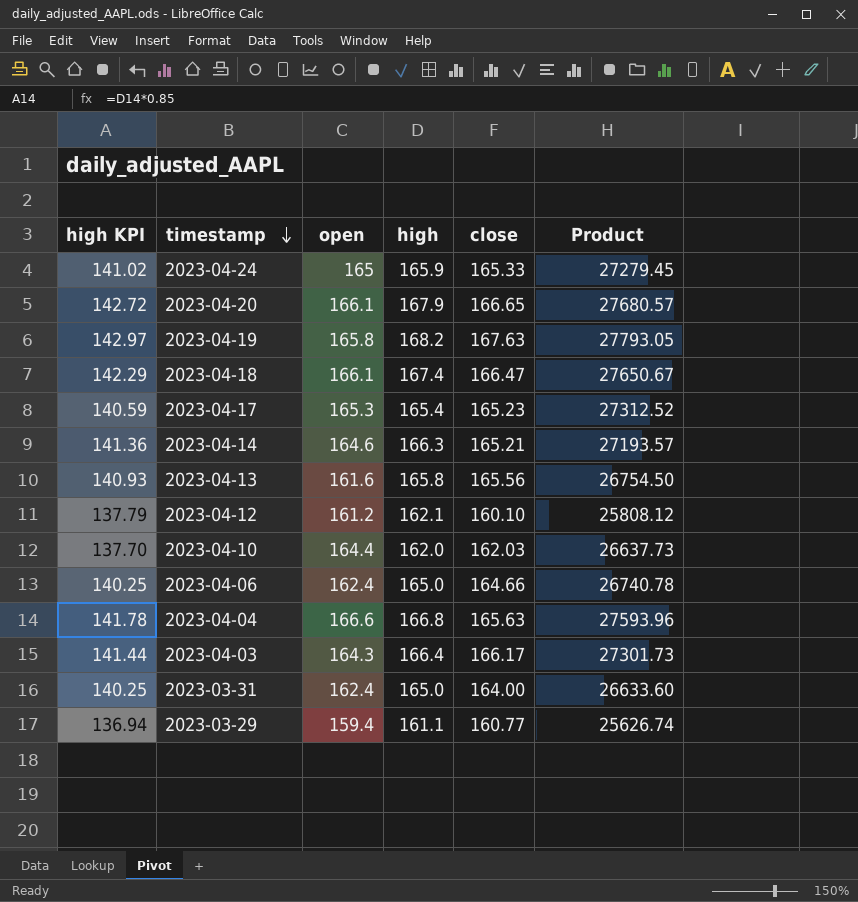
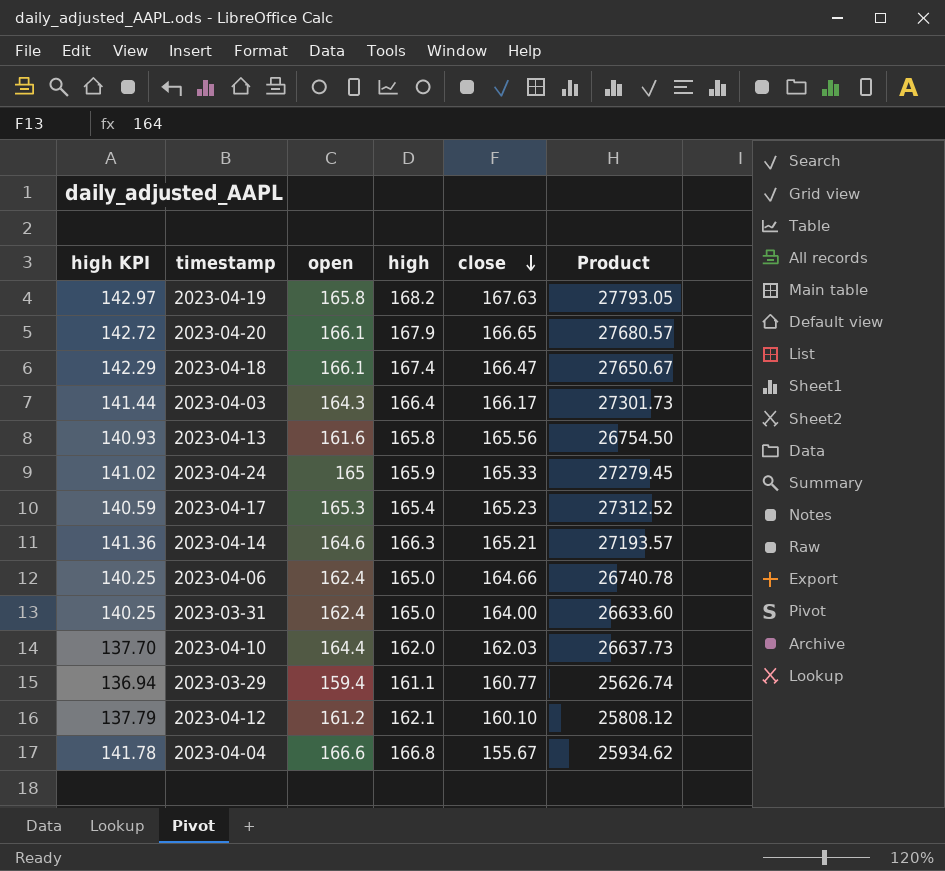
row order: timestamp descending -> close descending
2023-04-04 | close: 165.63 -> 155.67
2023-04-04 | Product: 27593.96 -> 25934.62

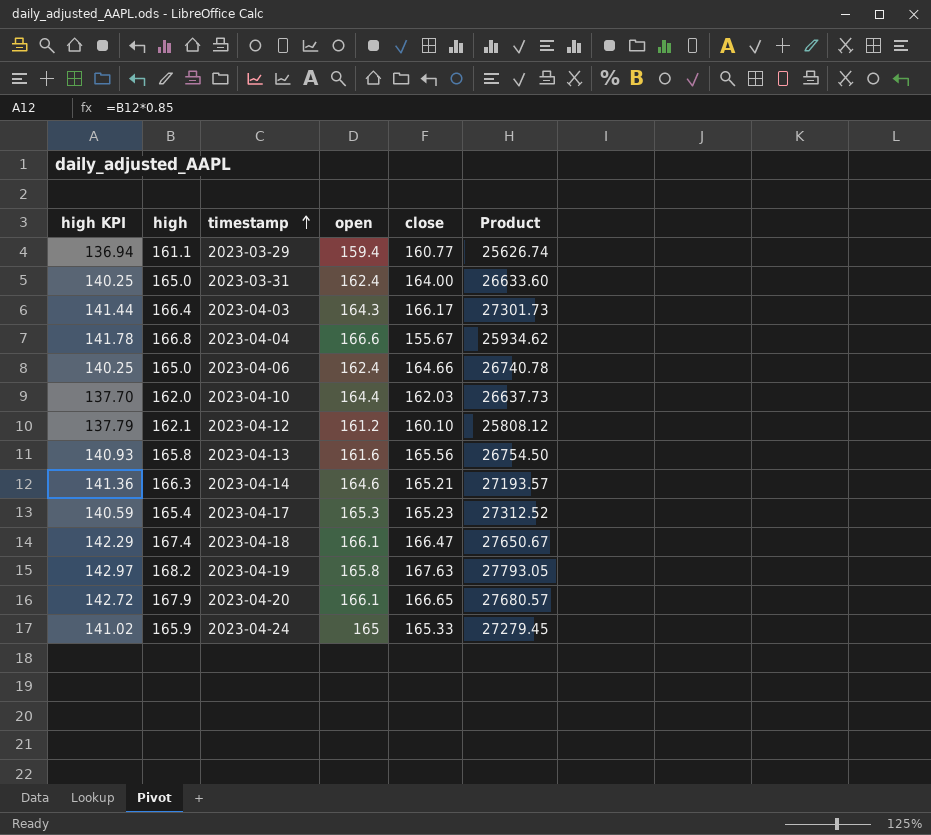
row order: close descending -> timestamp ascending
column high | position: 4 -> 2

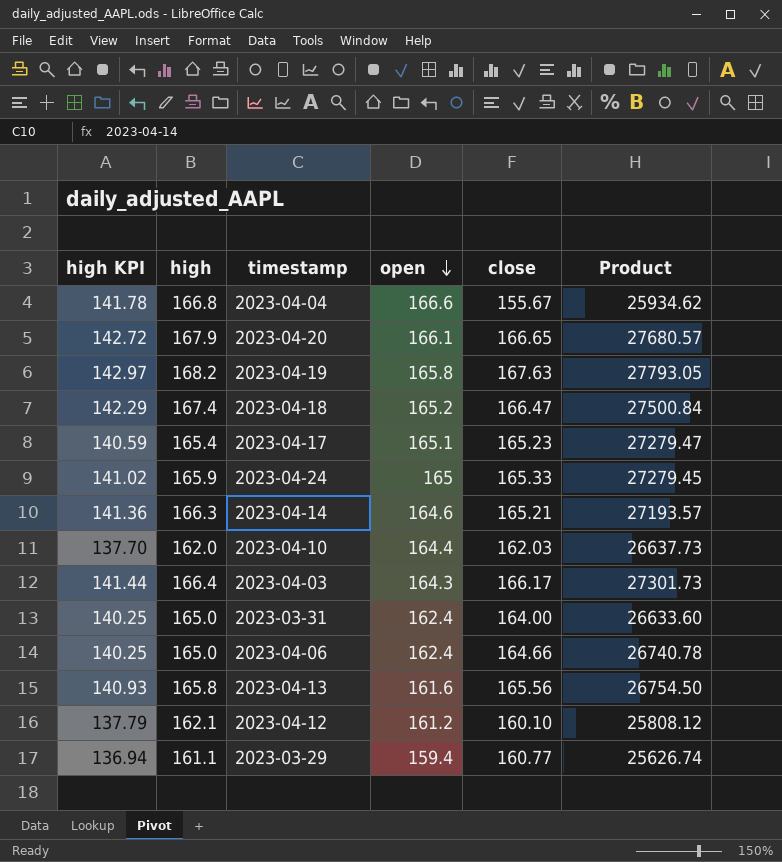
row order: timestamp ascending -> open descending
2023-04-18 | open: 166.1 -> 165.2
2023-04-18 | Product: 27650.67 -> 27500.84
2023-04-17 | open: 165.3 -> 165.1
2023-04-17 | Product: 27312.52 -> 27279.47

